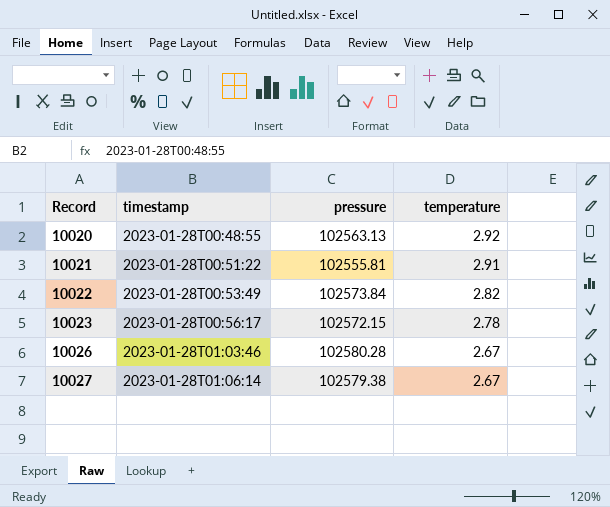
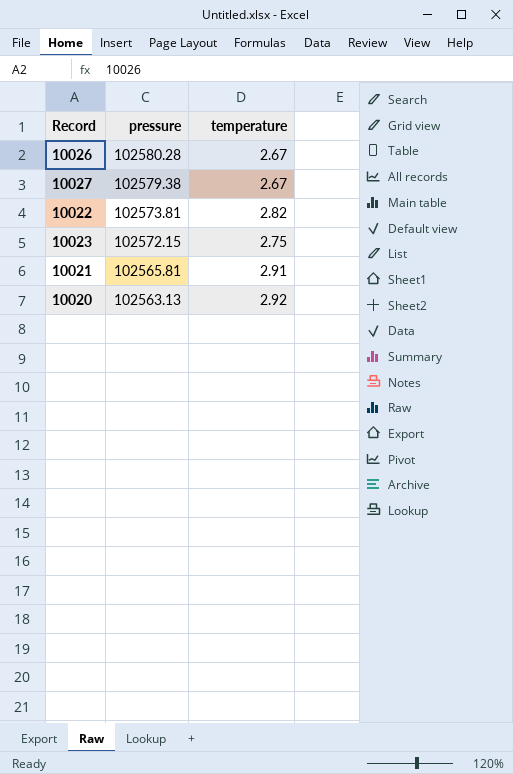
row order: Record ascending -> pressure descending
column timestamp | position: 2 -> none
10022 | pressure: 102573.84 -> 102573.81
10023 | temperature: 2.78 -> 2.75
10021 | pressure: 102555.81 -> 102565.81

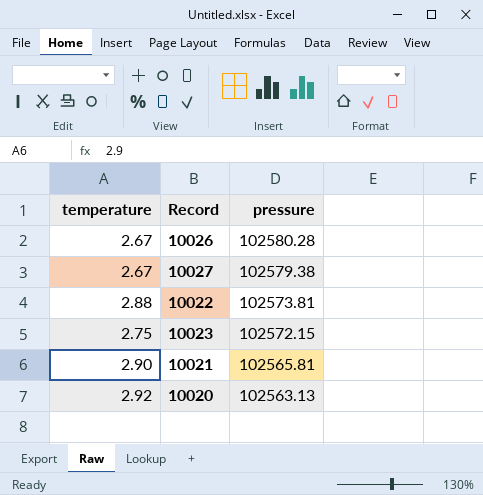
column temperature | position: 3 -> 1
10022 | temperature: 2.82 -> 2.88
10021 | temperature: 2.91 -> 2.90

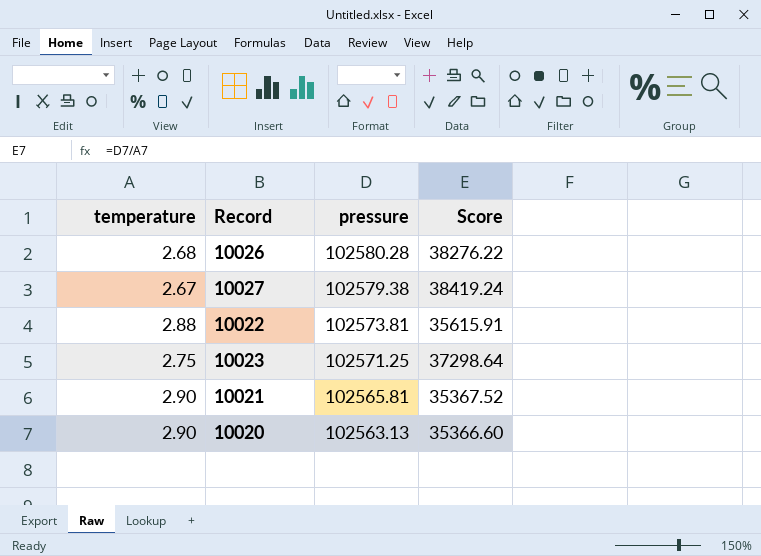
column Score | formula: none -> [pressure] / [temperature]
10026 | temperature: 2.67 -> 2.68
10023 | pressure: 102572.15 -> 102571.25
10020 | temperature: 2.92 -> 2.90

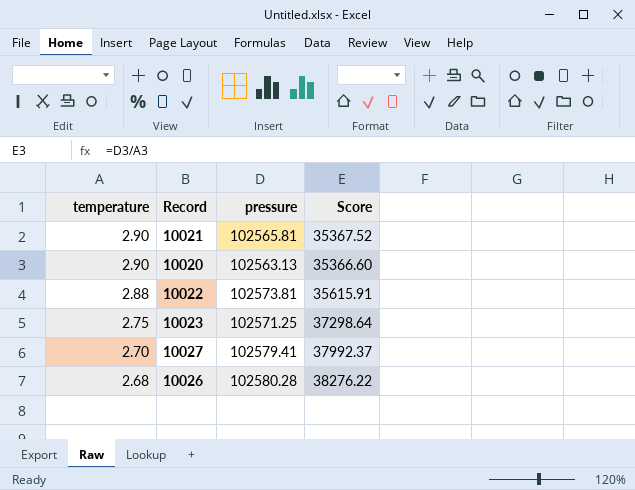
row order: pressure descending -> temperature descending
10027 | temperature: 2.67 -> 2.70
10027 | pressure: 102579.38 -> 102579.41
10027 | Score: 38419.24 -> 37992.37

